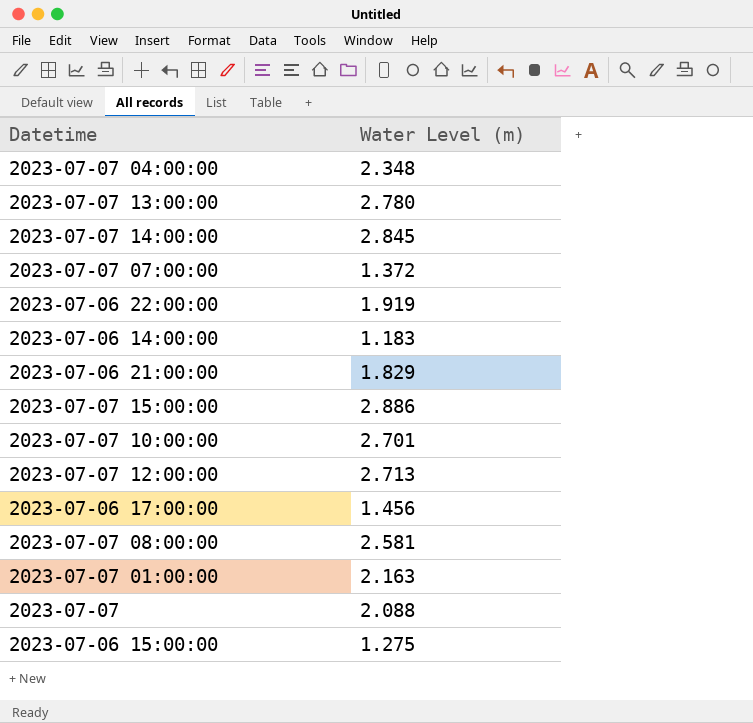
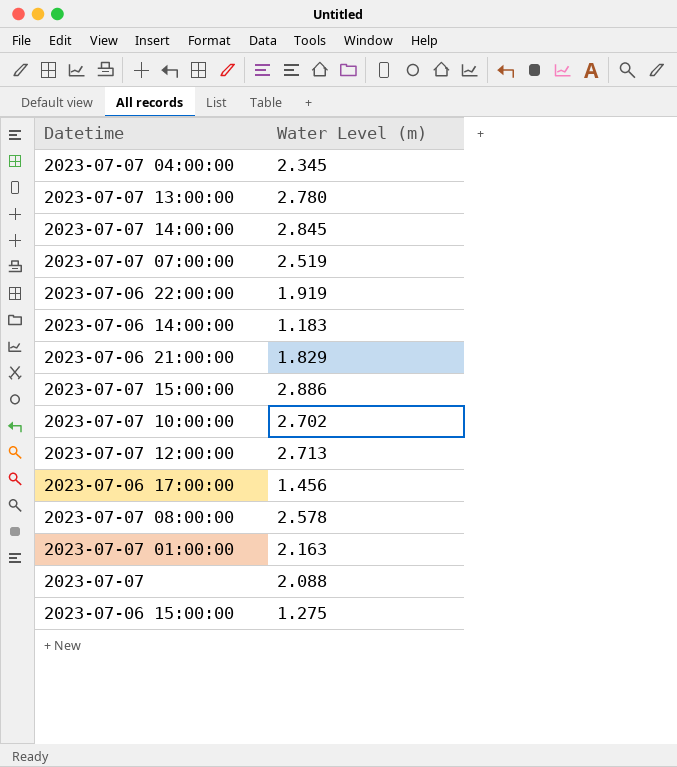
2023-07-07 04:00:00 | Water Level (m): 2.348 -> 2.345
2023-07-07 07:00:00 | Water Level (m): 1.372 -> 2.519
2023-07-07 10:00:00 | Water Level (m): 2.701 -> 2.702
2023-07-07 08:00:00 | Water Level (m): 2.581 -> 2.578

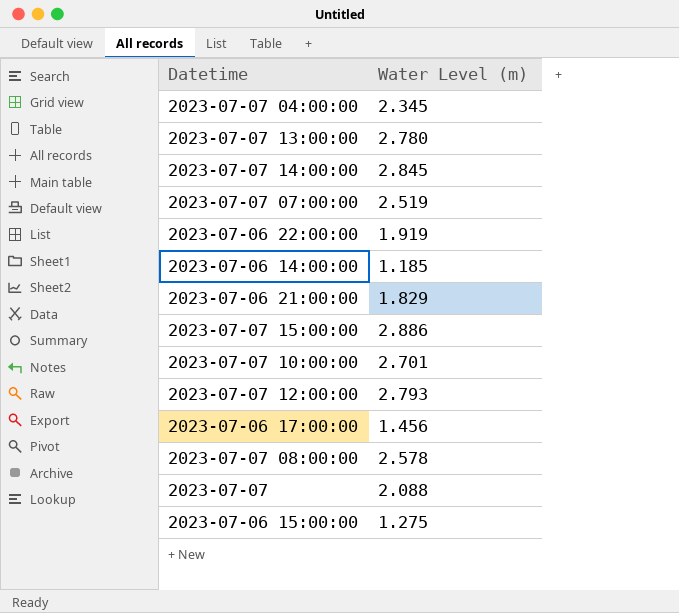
row 2023-07-07 01:00:00: 2.163 -> none
2023-07-06 14:00:00 | Water Level (m): 1.183 -> 1.185
2023-07-07 10:00:00 | Water Level (m): 2.702 -> 2.701
2023-07-07 12:00:00 | Water Level (m): 2.713 -> 2.793

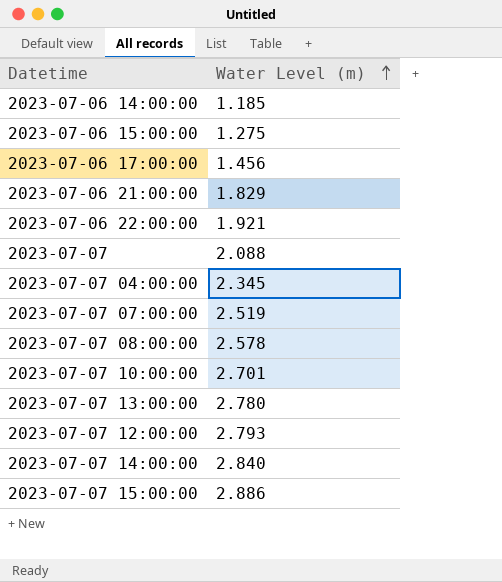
row order: none -> Water Level (m) ascending
2023-07-06 22:00:00 | Water Level (m): 1.919 -> 1.921
2023-07-07 14:00:00 | Water Level (m): 2.845 -> 2.840

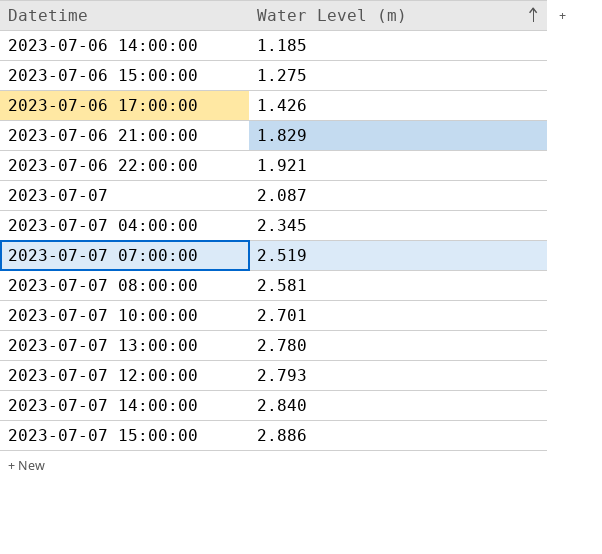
2023-07-06 17:00:00 | Water Level (m): 1.456 -> 1.426
2023-07-07 | Water Level (m): 2.088 -> 2.087
2023-07-07 08:00:00 | Water Level (m): 2.578 -> 2.581

